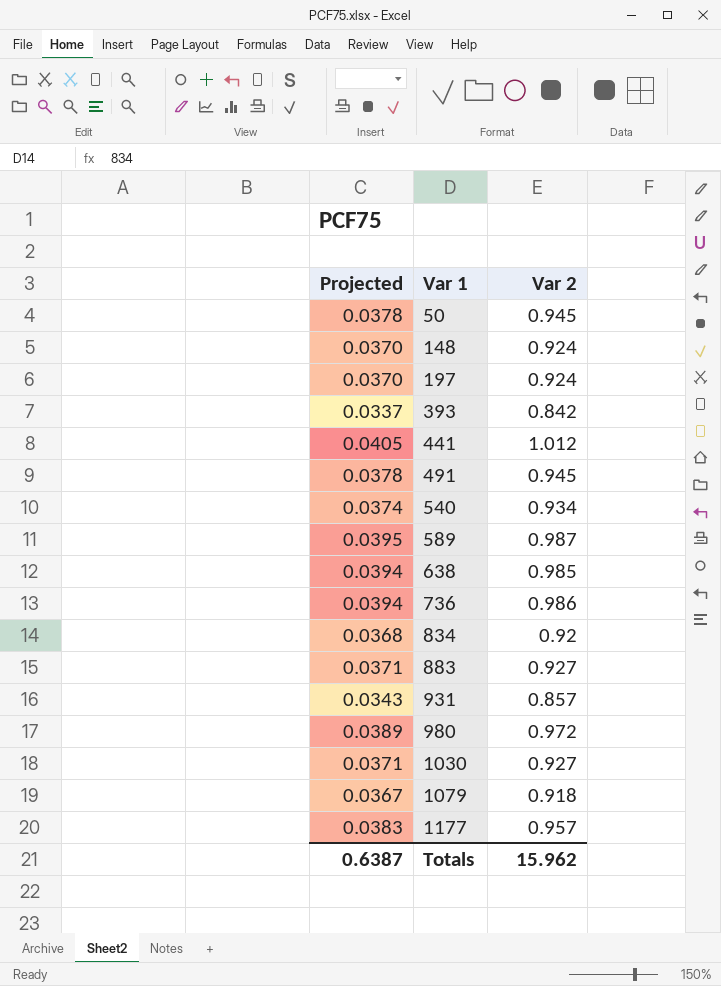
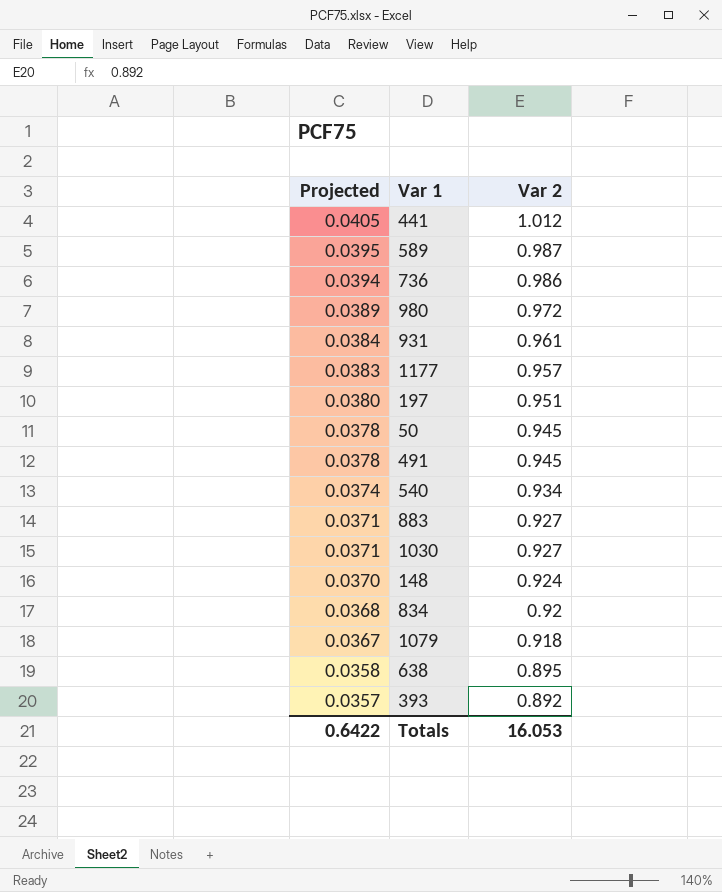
row order: Var 1 ascending -> Projected descending
931 | Projected: 0.0343 -> 0.0384
931 | Var 2: 0.857 -> 0.961
197 | Projected: 0.0370 -> 0.0380
197 | Var 2: 0.924 -> 0.951
638 | Projected: 0.0394 -> 0.0358
638 | Var 2: 0.985 -> 0.895
393 | Projected: 0.0337 -> 0.0357
393 | Var 2: 0.842 -> 0.892
Totals | Projected: 0.6387 -> 0.6422
Totals | Var 2: 15.962 -> 16.053

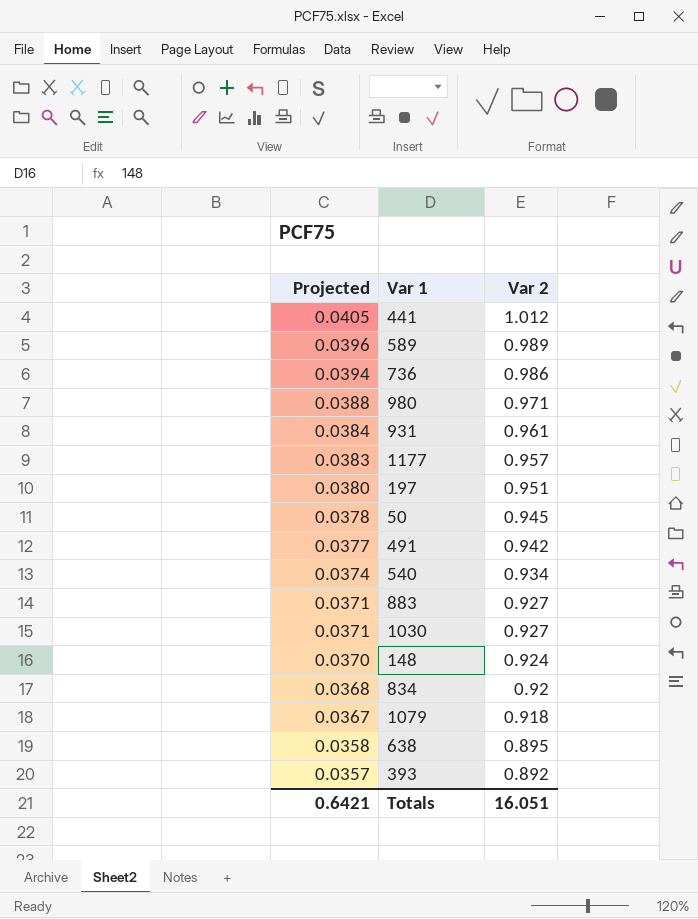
589 | Projected: 0.0395 -> 0.0396
589 | Var 2: 0.987 -> 0.989
980 | Projected: 0.0389 -> 0.0388
980 | Var 2: 0.972 -> 0.971
491 | Projected: 0.0378 -> 0.0377
491 | Var 2: 0.945 -> 0.942
Totals | Projected: 0.6422 -> 0.6421
Totals | Var 2: 16.053 -> 16.051

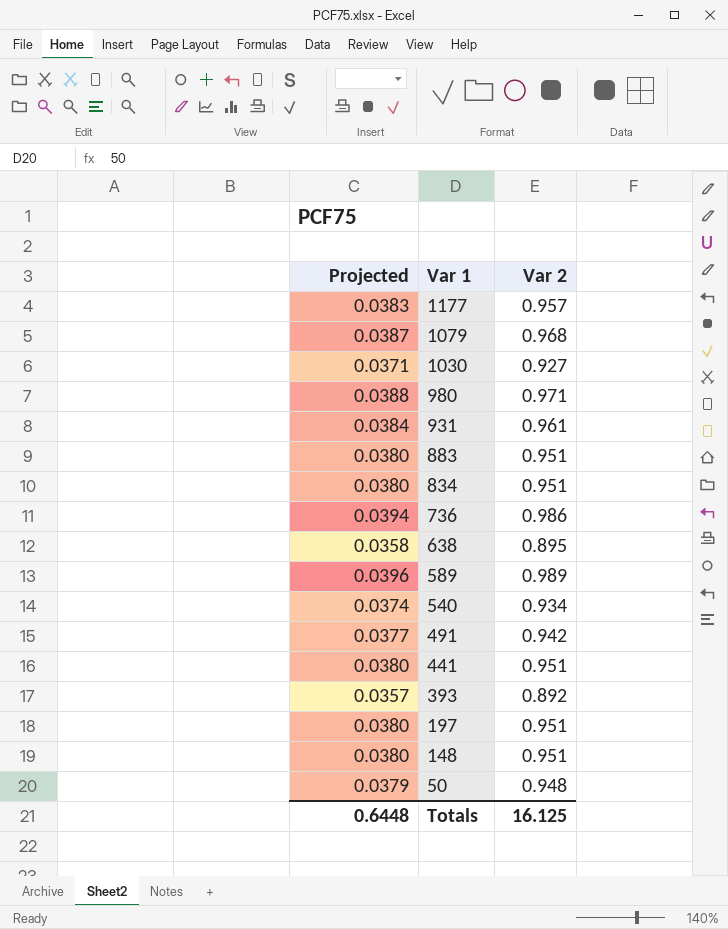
row order: Projected descending -> Var 1 descending
1079 | Projected: 0.0367 -> 0.0387
1079 | Var 2: 0.918 -> 0.968
883 | Projected: 0.0371 -> 0.0380
883 | Var 2: 0.927 -> 0.951
834 | Projected: 0.0368 -> 0.0380
834 | Var 2: 0.92 -> 0.951
441 | Projected: 0.0405 -> 0.0380
441 | Var 2: 1.012 -> 0.951
148 | Projected: 0.0370 -> 0.0380
148 | Var 2: 0.924 -> 0.951
50 | Projected: 0.0378 -> 0.0379
50 | Var 2: 0.945 -> 0.948
Totals | Projected: 0.6421 -> 0.6448
Totals | Var 2: 16.051 -> 16.125

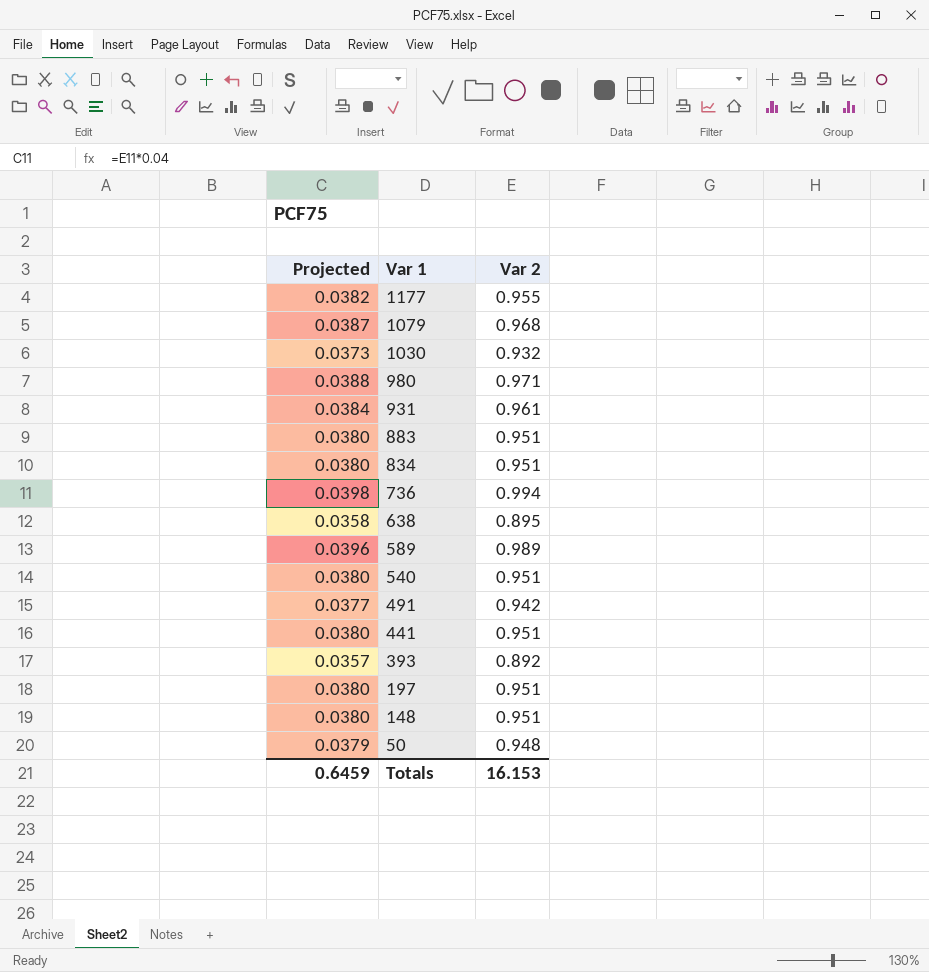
1177 | Projected: 0.0383 -> 0.0382
1177 | Var 2: 0.957 -> 0.955
1030 | Projected: 0.0371 -> 0.0373
1030 | Var 2: 0.927 -> 0.932
736 | Projected: 0.0394 -> 0.0398
736 | Var 2: 0.986 -> 0.994
540 | Projected: 0.0374 -> 0.0380
540 | Var 2: 0.934 -> 0.951
Totals | Projected: 0.6448 -> 0.6459
Totals | Var 2: 16.125 -> 16.153

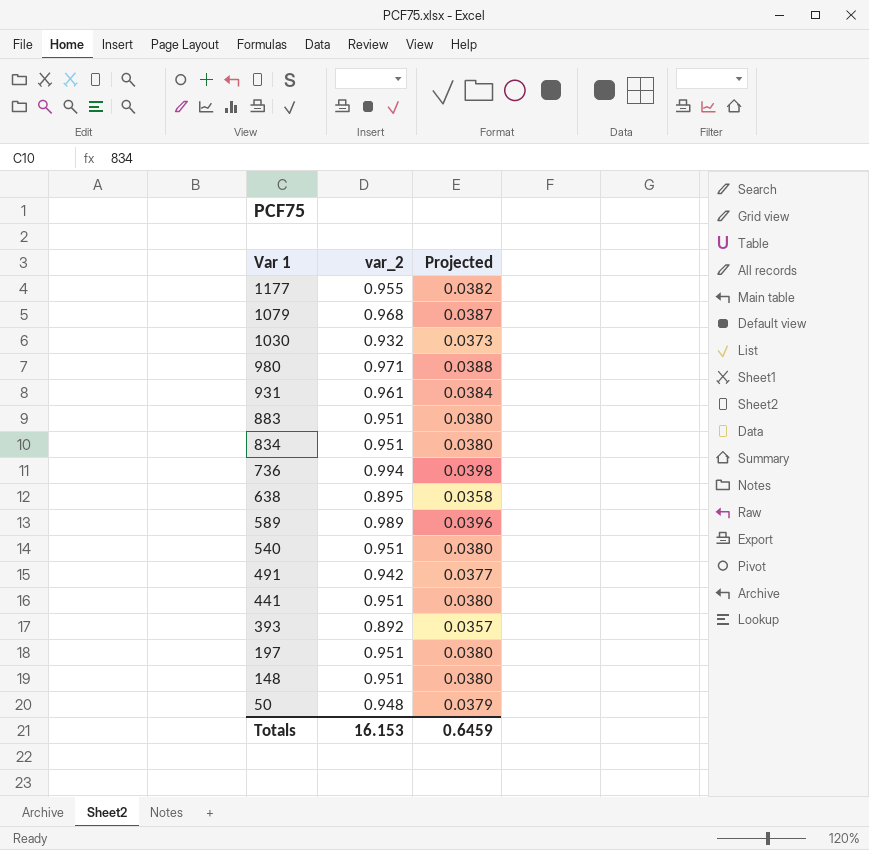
column name: Var 2 -> var_2
column Projected | position: 1 -> 3

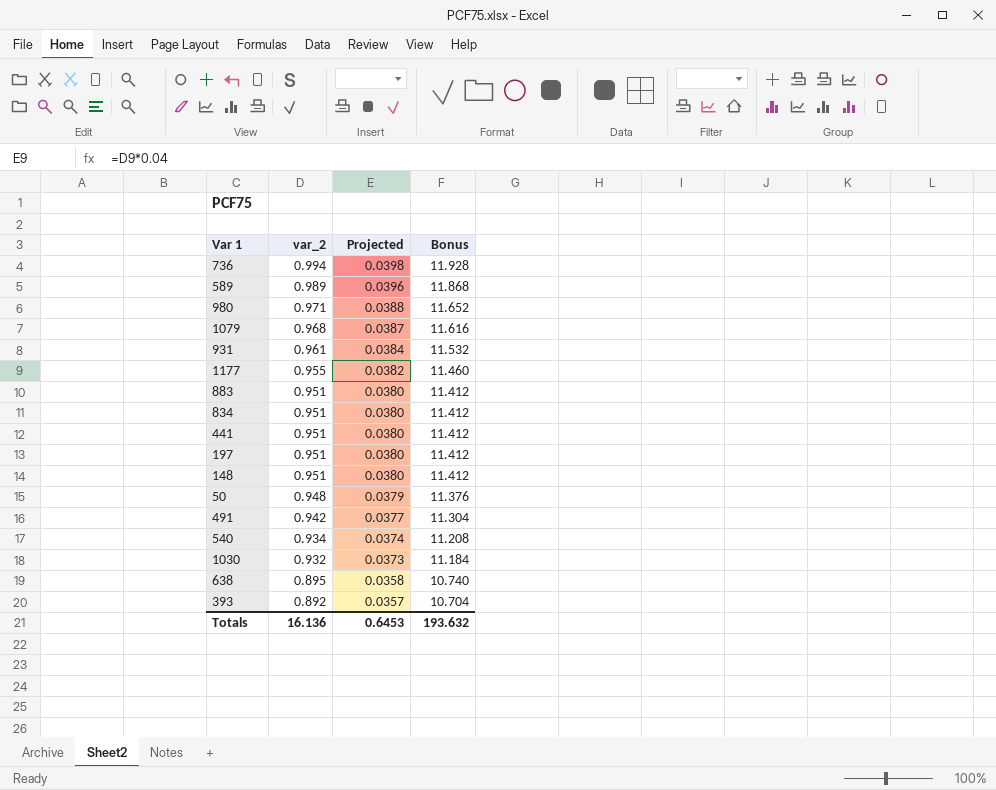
row order: Var 1 descending -> var_2 descending
column Bonus | formula: none -> [var_2] * 12
540 | var_2: 0.951 -> 0.934
540 | Projected: 0.0380 -> 0.0374
Totals | var_2: 16.153 -> 16.136
Totals | Projected: 0.6459 -> 0.6453

